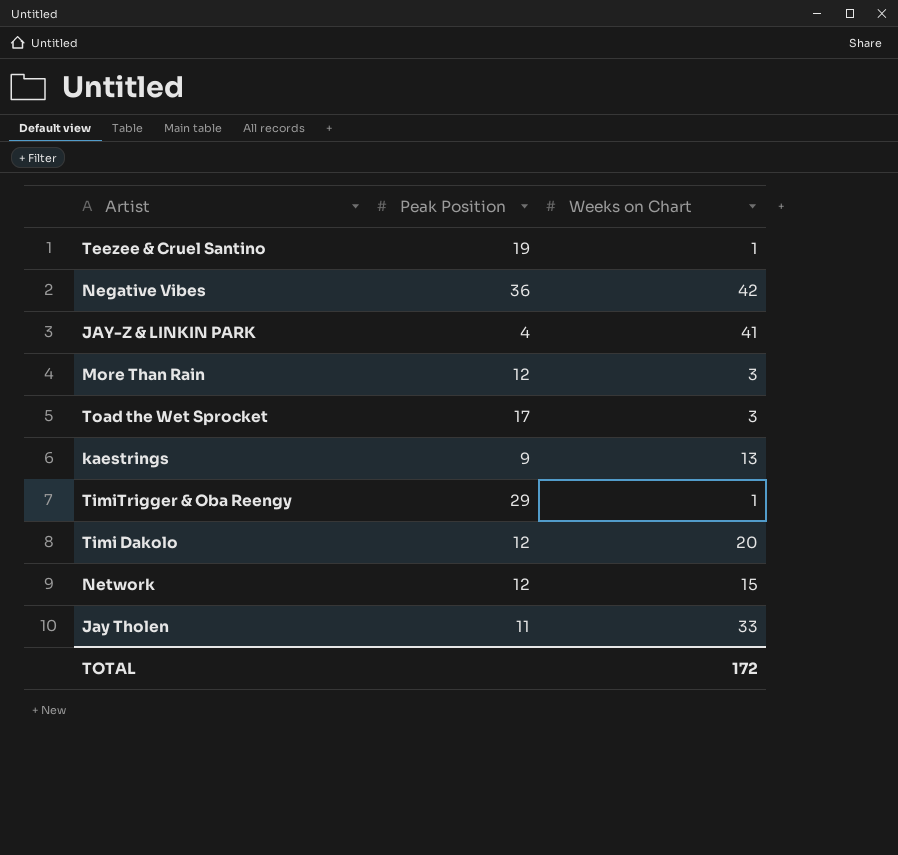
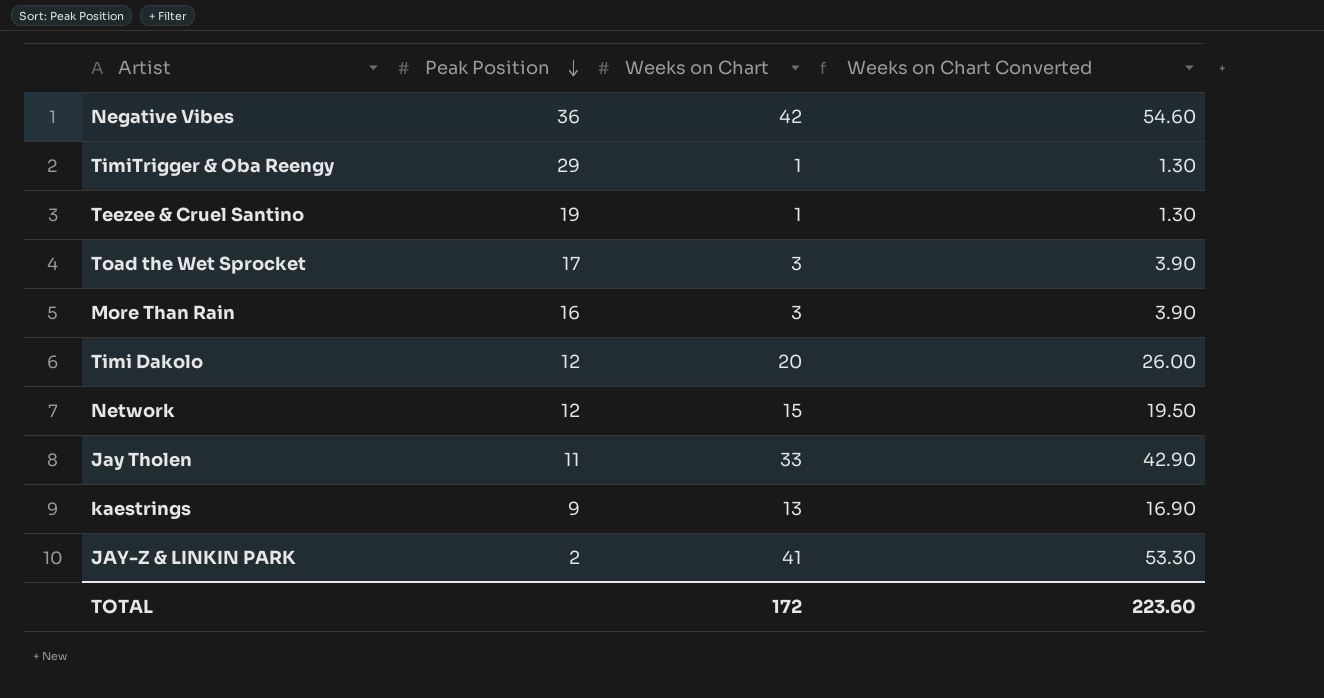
row order: none -> Peak Position descending
column Weeks on Chart Converted | formula: none -> [Weeks on Chart] * 1.3
More Than Rain | Peak Position: 12 -> 16
JAY-Z & LINKIN PARK | Peak Position: 4 -> 2

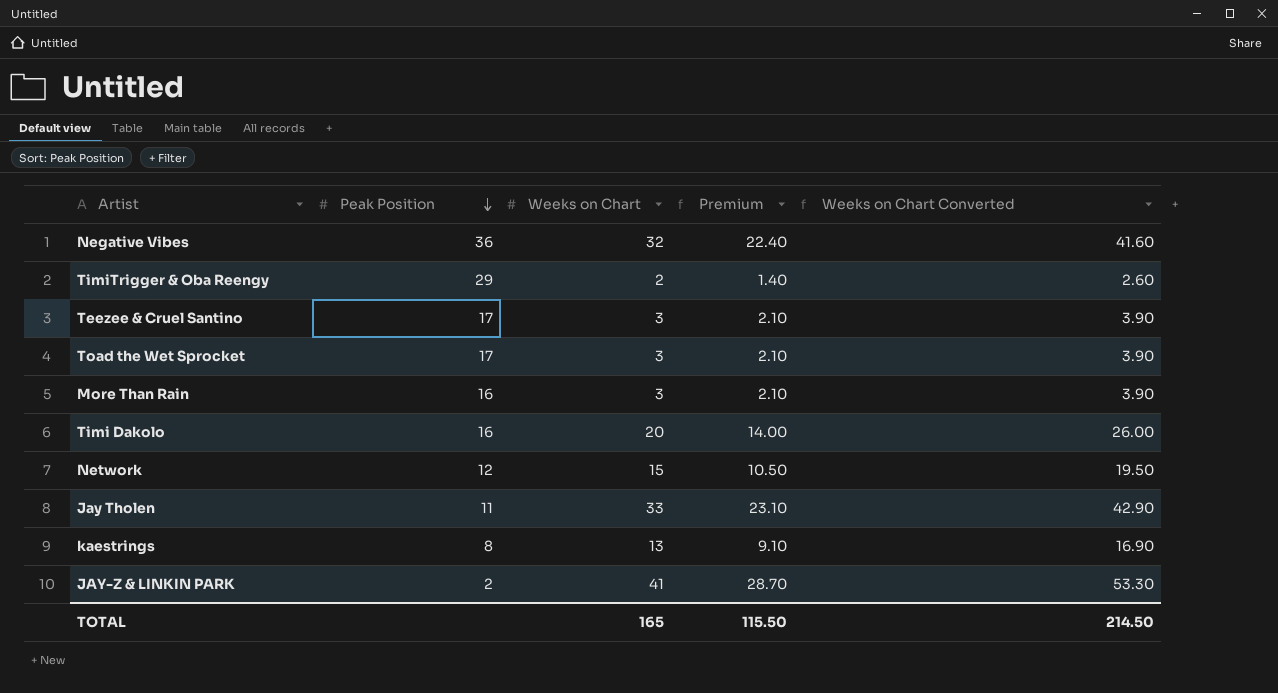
column Premium | formula: none -> [Weeks on Chart] * 0.7
Negative Vibes | Weeks on Chart: 42 -> 32
Negative Vibes | Weeks on Chart Converted: 54.60 -> 41.60
TimiTrigger & Oba Reengy | Weeks on Chart: 1 -> 2
TimiTrigger & Oba Reengy | Weeks on Chart Converted: 1.30 -> 2.60
Teezee & Cruel Santino | Peak Position: 19 -> 17
Teezee & Cruel Santino | Weeks on Chart: 1 -> 3
Teezee & Cruel Santino | Weeks on Chart Converted: 1.30 -> 3.90
Timi Dakolo | Peak Position: 12 -> 16
kaestrings | Peak Position: 9 -> 8
TOTAL | Weeks on Chart: 172 -> 165
TOTAL | Weeks on Chart Converted: 223.60 -> 214.50

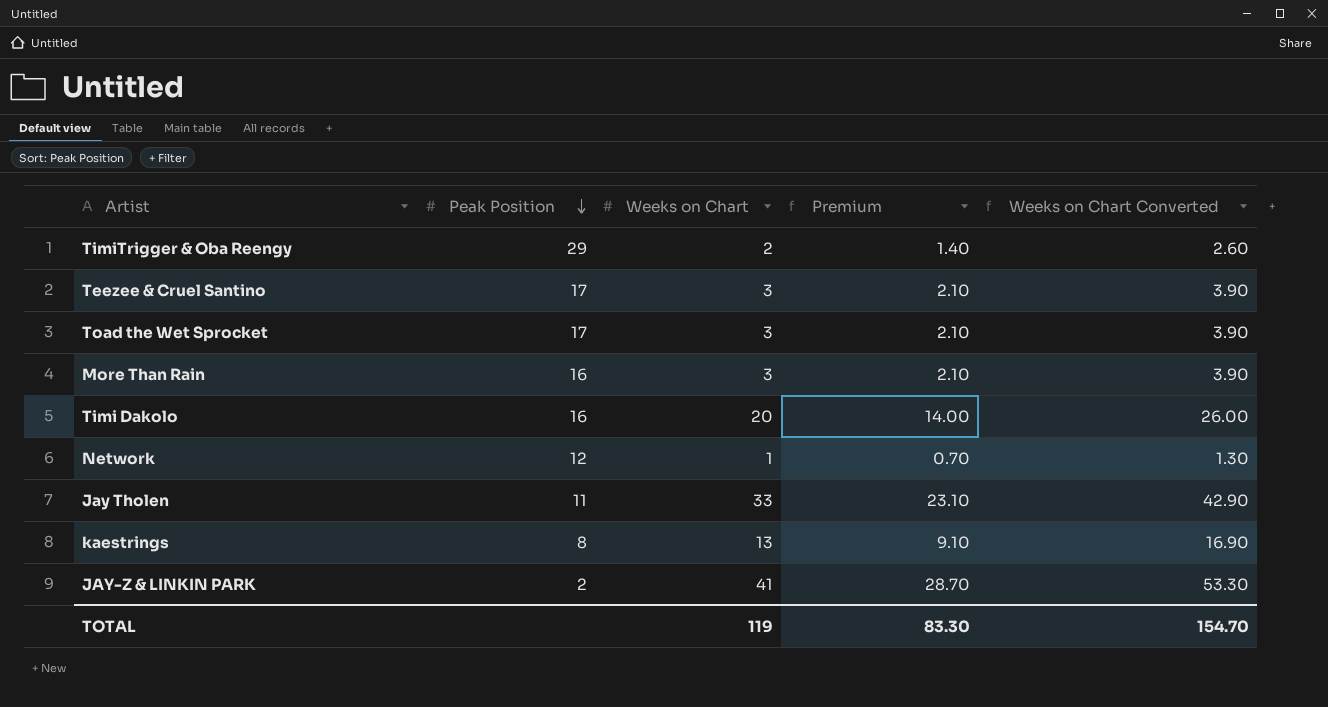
row Negative Vibes: 36 | 32 | 22.40 | 41.60 -> none
Network | Weeks on Chart: 15 -> 1
Network | Premium: 10.50 -> 0.70
Network | Weeks on Chart Converted: 19.50 -> 1.30
TOTAL | Weeks on Chart: 165 -> 119
TOTAL | Premium: 115.50 -> 83.30
TOTAL | Weeks on Chart Converted: 214.50 -> 154.70

